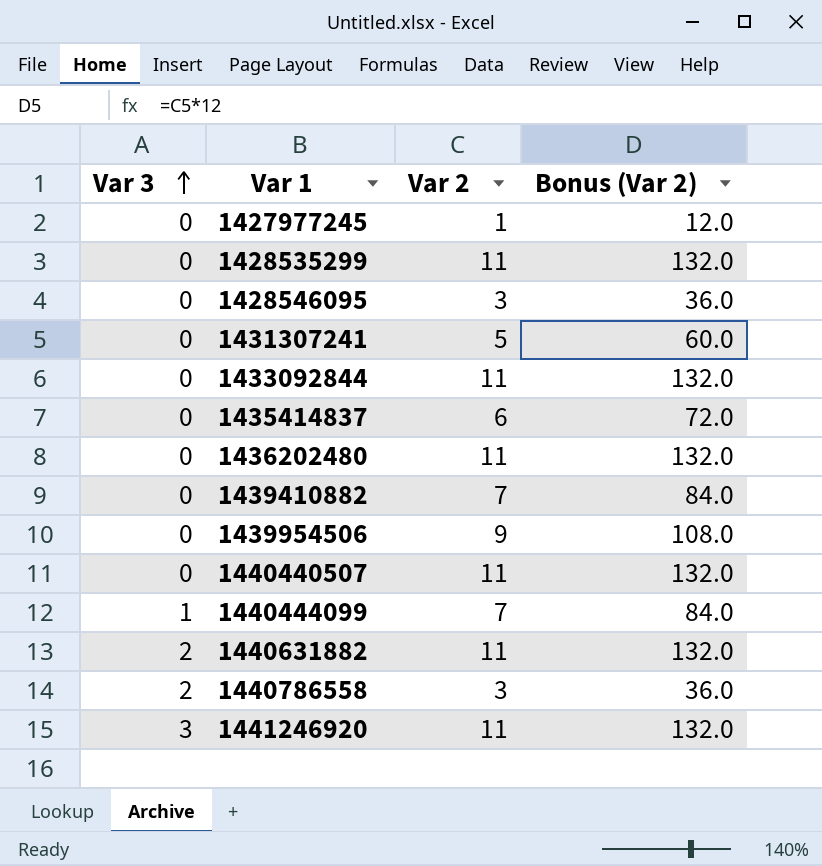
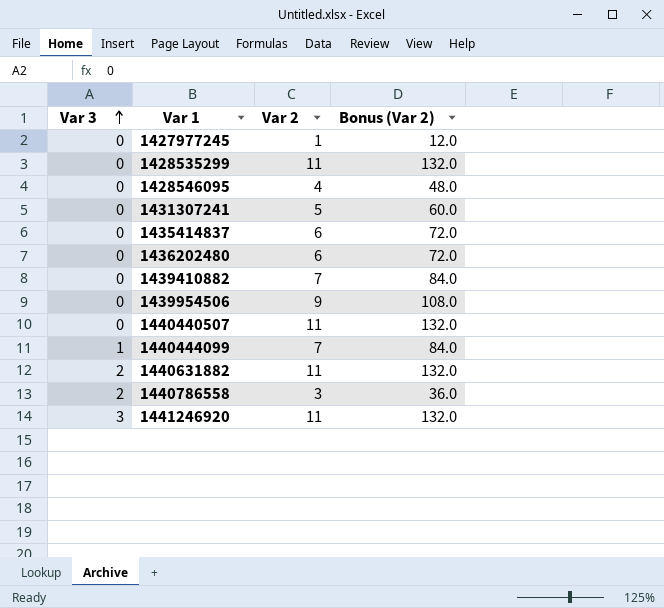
row 1433092844: 0 | 11 | 132.0 -> none
1428546095 | Var 2: 3 -> 4
1428546095 | Bonus (Var 2): 36.0 -> 48.0
1436202480 | Var 2: 11 -> 6
1436202480 | Bonus (Var 2): 132.0 -> 72.0

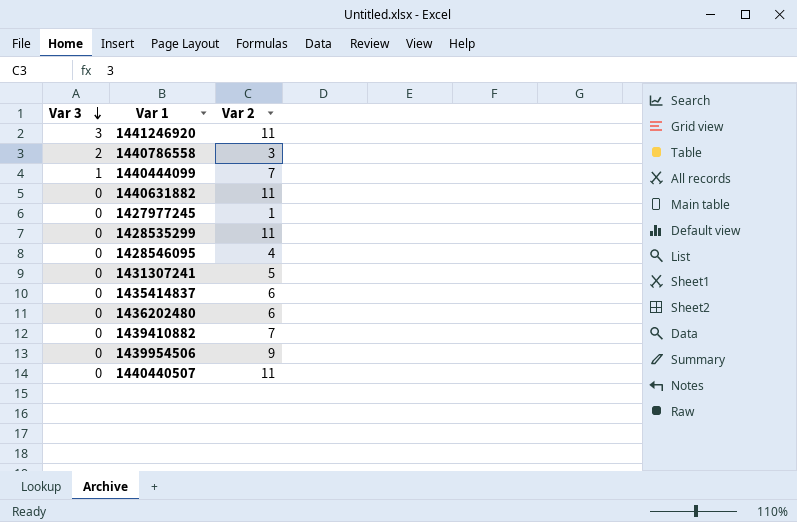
row order: Var 3 ascending -> Var 3 descending
column Bonus (Var 2) | formula: [Var 2] * 12 -> none
1440631882 | Var 3: 2 -> 0

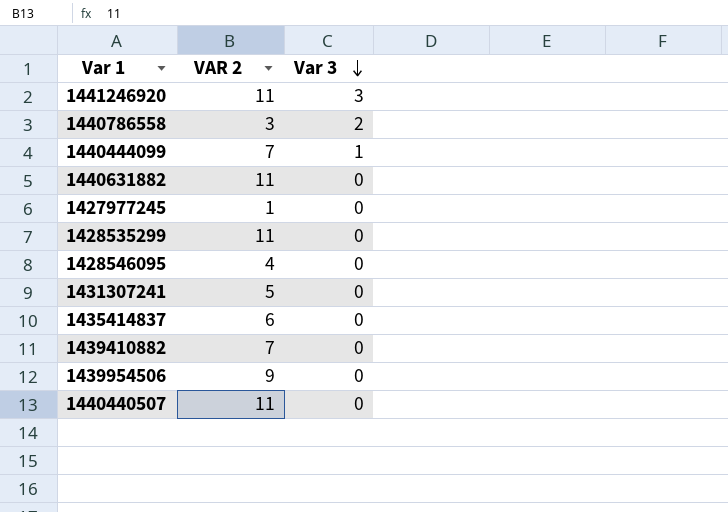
column name: Var 2 -> VAR 2
column Var 3 | position: 1 -> 3
row 1436202480: 0 | 6 -> none

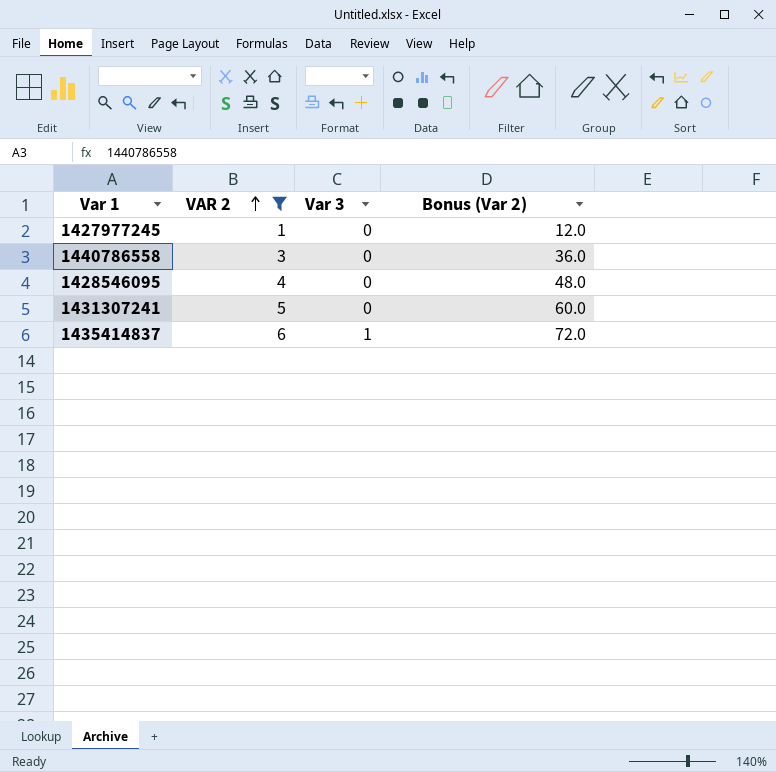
filter: none -> VAR 2 <= 6
row order: Var 3 descending -> VAR 2 ascending
column Bonus (Var 2) | formula: none -> [VAR 2] * 12
1440786558 | Var 3: 2 -> 0
1435414837 | Var 3: 0 -> 1

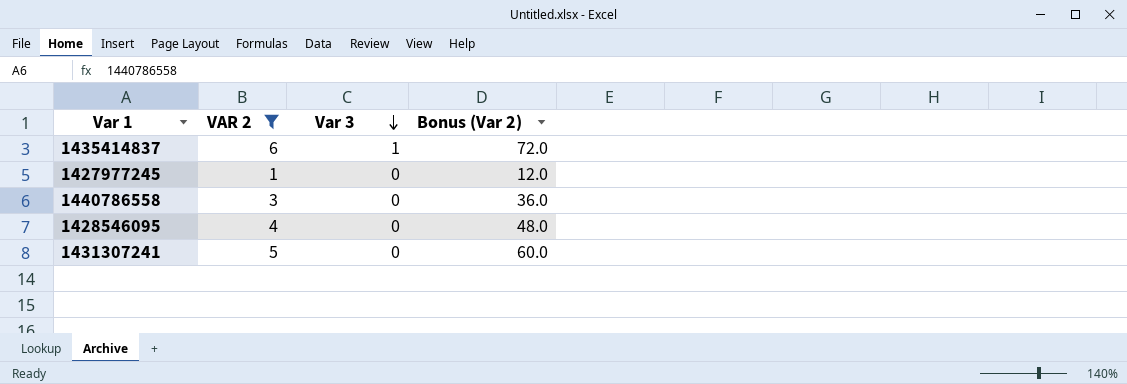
row order: VAR 2 ascending -> Var 3 descending

